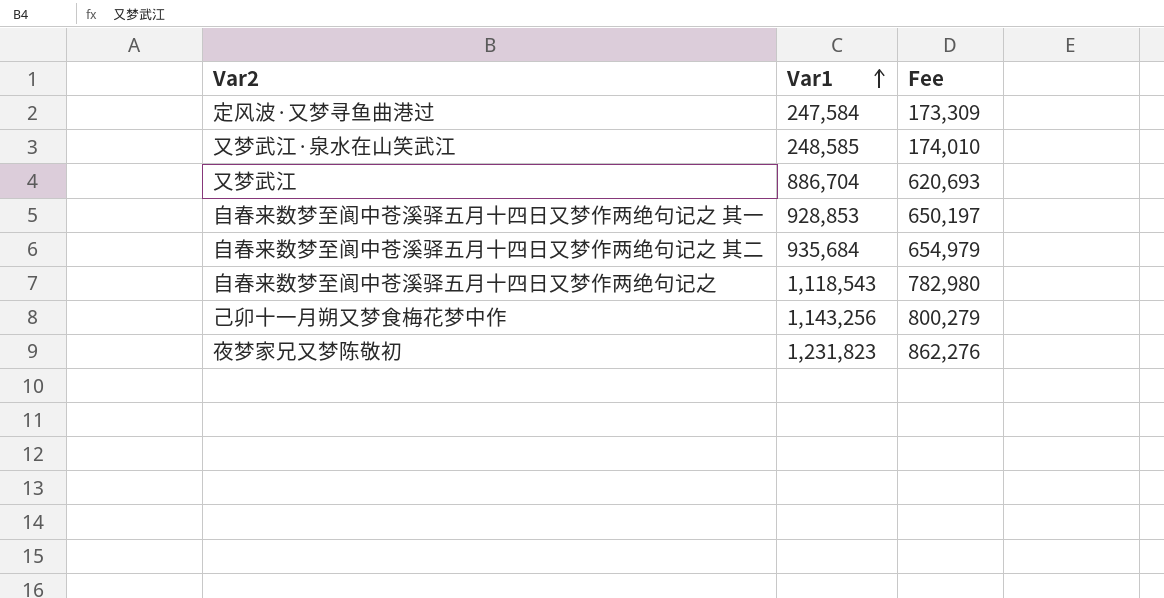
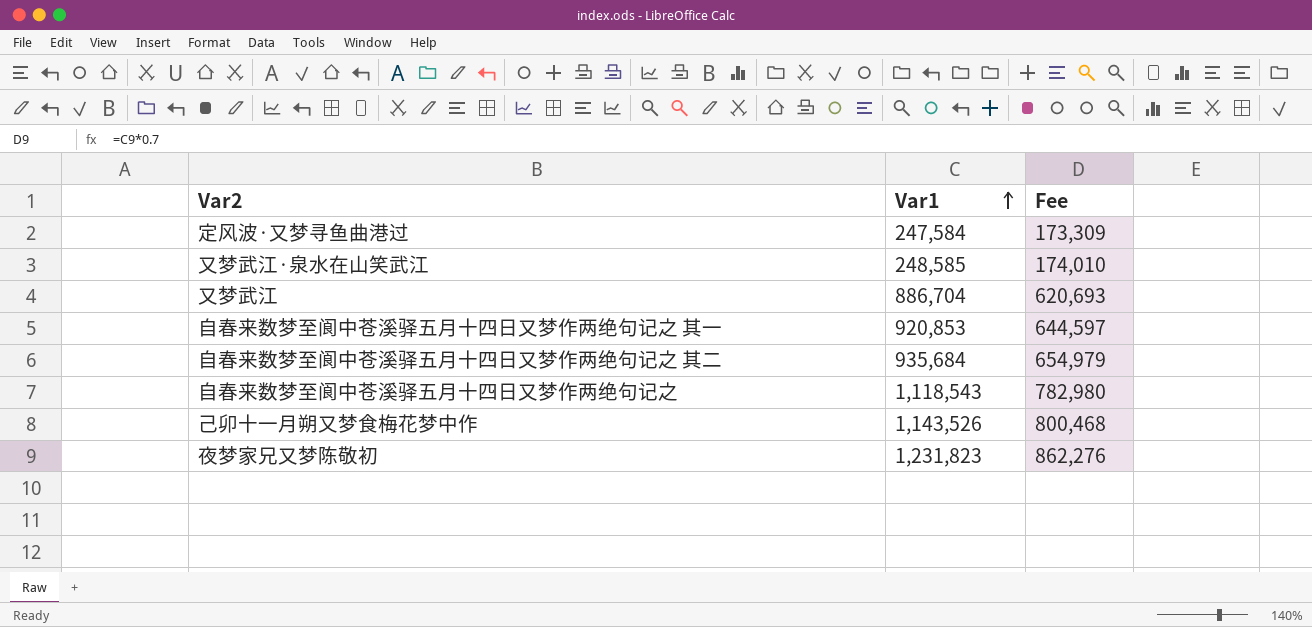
自春来数梦至阆中苍溪驿五月十四日又梦作两绝句记之 其一 | Var1: 928,853 -> 920,853
自春来数梦至阆中苍溪驿五月十四日又梦作两绝句记之 其一 | Fee: 650,197 -> 644,597
己卯十一月朔又梦食梅花梦中作 | Var1: 1,143,256 -> 1,143,526
己卯十一月朔又梦食梅花梦中作 | Fee: 800,279 -> 800,468

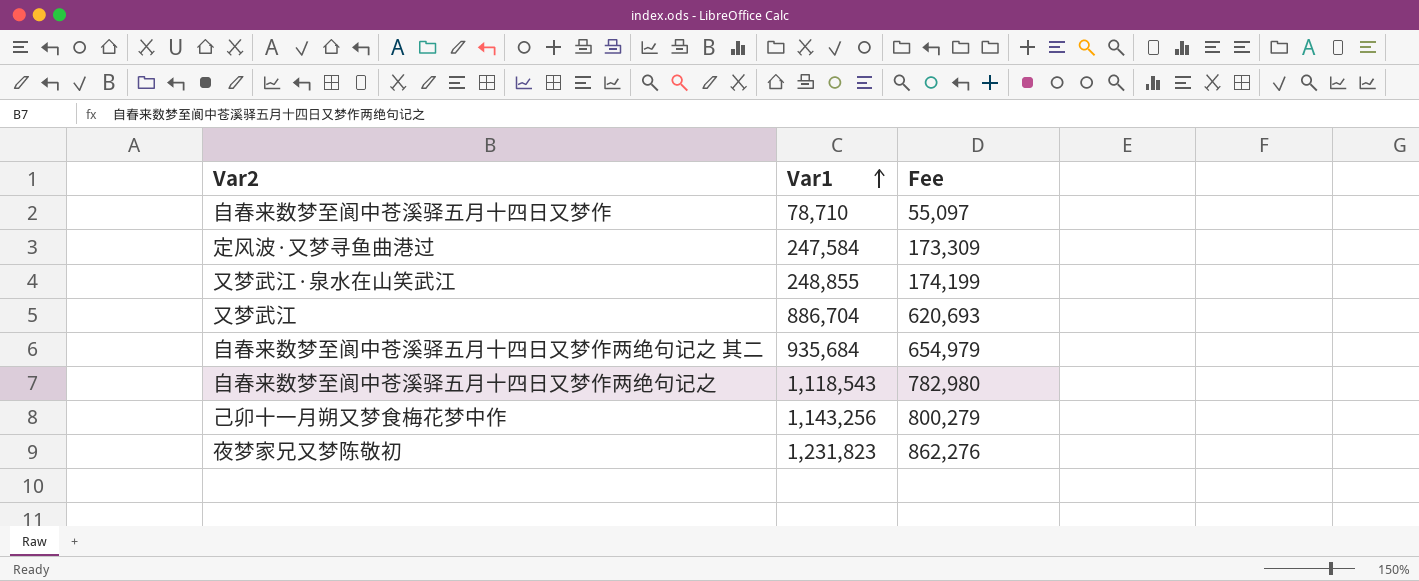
row 自春来数梦至阆中苍溪驿五月十四日又梦作两绝句记之 其一: 920,853 | 644,597 -> none
row 自春来数梦至阆中苍溪驿五月十四日又梦作: none -> 78,710 | 55,097
又梦武江·泉水在山笑武江 | Var1: 248,585 -> 248,855
又梦武江·泉水在山笑武江 | Fee: 174,010 -> 174,199
己卯十一月朔又梦食梅花梦中作 | Var1: 1,143,526 -> 1,143,256
己卯十一月朔又梦食梅花梦中作 | Fee: 800,468 -> 800,279

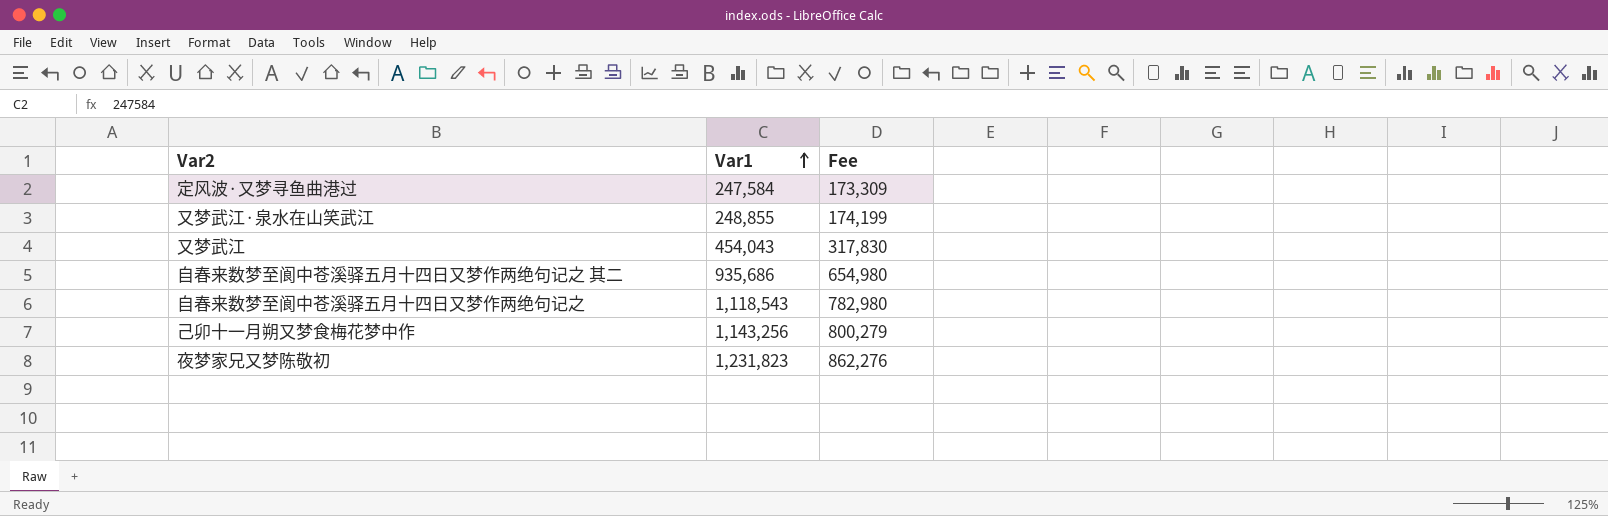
row 自春来数梦至阆中苍溪驿五月十四日又梦作: 78,710 | 55,097 -> none
又梦武江 | Var1: 886,704 -> 454,043
又梦武江 | Fee: 620,693 -> 317,830
自春来数梦至阆中苍溪驿五月十四日又梦作两绝句记之 其二 | Var1: 935,684 -> 935,686
自春来数梦至阆中苍溪驿五月十四日又梦作两绝句记之 其二 | Fee: 654,979 -> 654,980

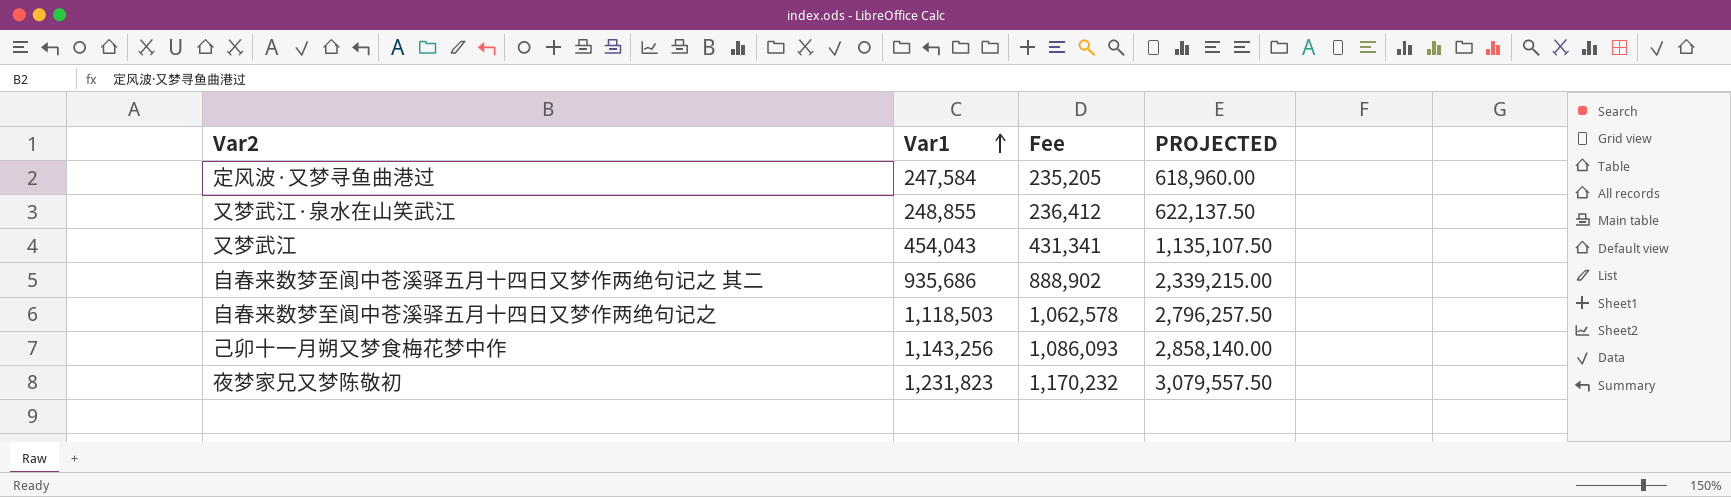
column Fee | formula: [Var1] * 0.7 -> [Var1] * 0.95
column PROJECTED | formula: none -> [Var1] * 2.5
自春来数梦至阆中苍溪驿五月十四日又梦作两绝句记之 | Var1: 1,118,543 -> 1,118,503

